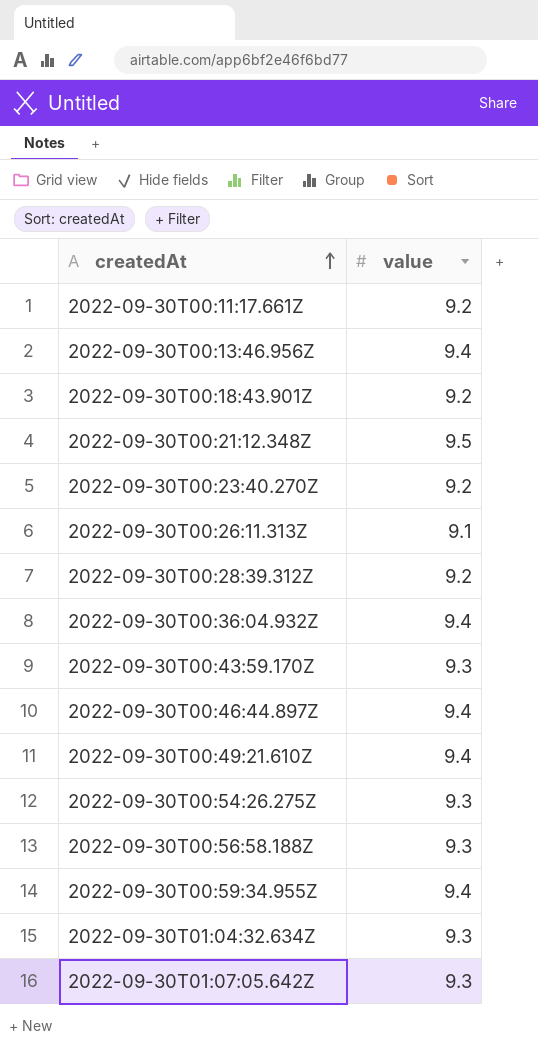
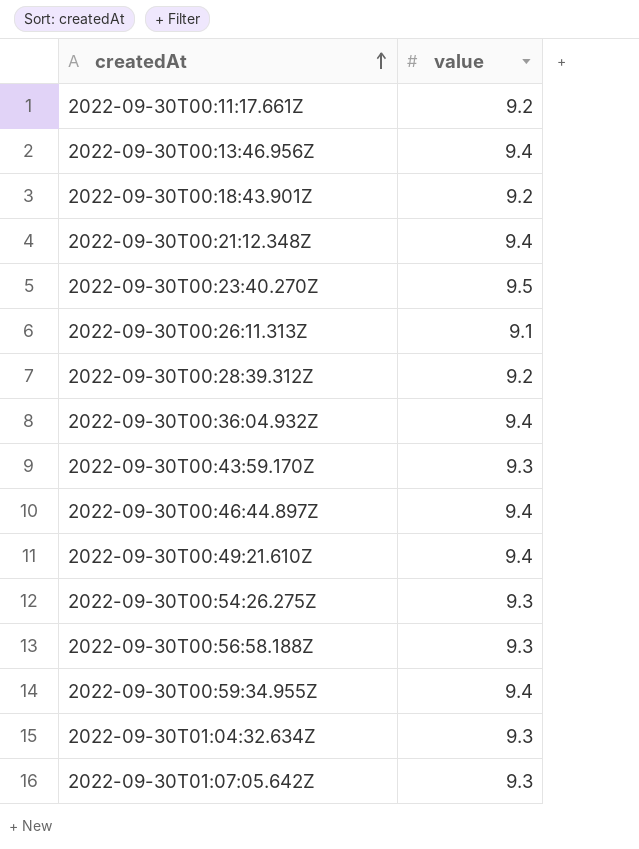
2022-09-30T00:21:12.348Z | value: 9.5 -> 9.4
2022-09-30T00:23:40.270Z | value: 9.2 -> 9.5

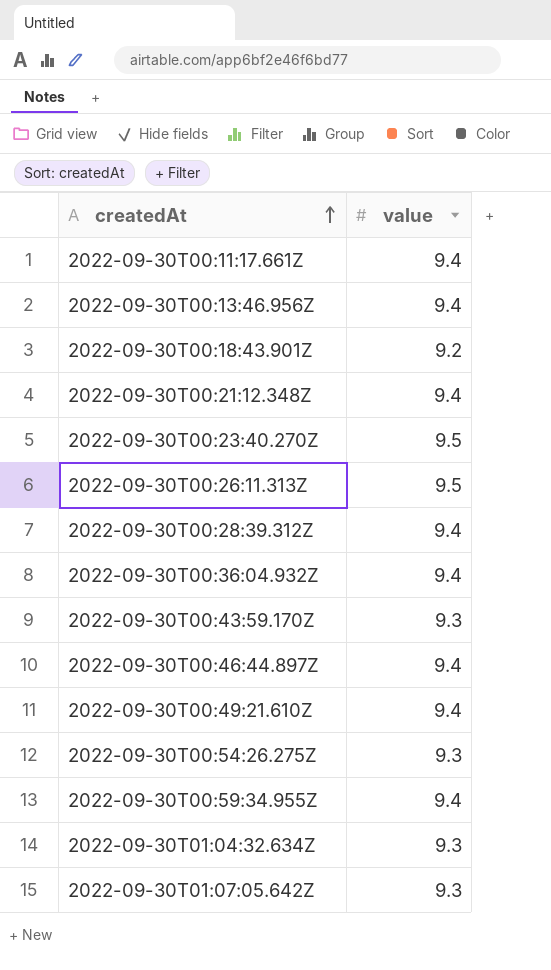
row 2022-09-30T00:56:58.188Z: 9.3 -> none
2022-09-30T00:11:17.661Z | value: 9.2 -> 9.4
2022-09-30T00:26:11.313Z | value: 9.1 -> 9.5
2022-09-30T00:28:39.312Z | value: 9.2 -> 9.4

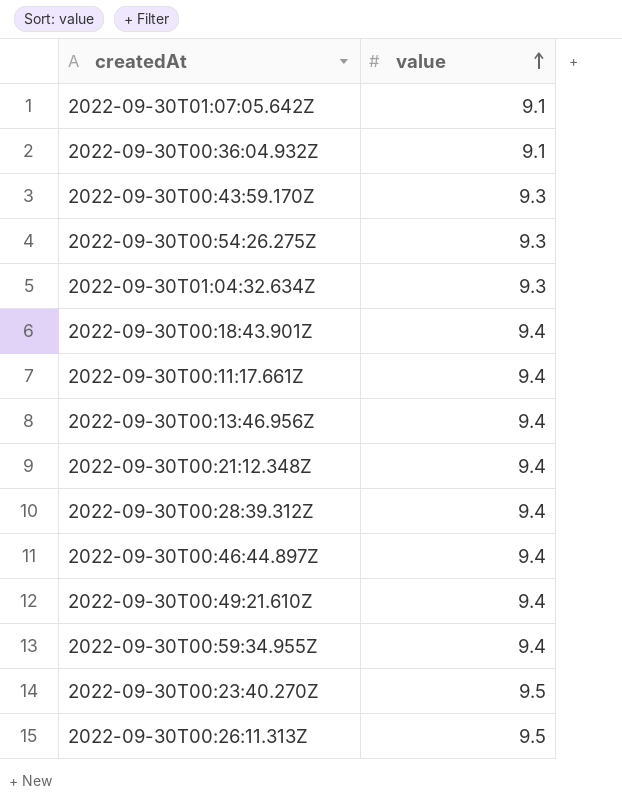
row order: createdAt ascending -> value ascending
2022-09-30T01:07:05.642Z | value: 9.3 -> 9.1
2022-09-30T00:36:04.932Z | value: 9.4 -> 9.1
2022-09-30T00:18:43.901Z | value: 9.2 -> 9.4

